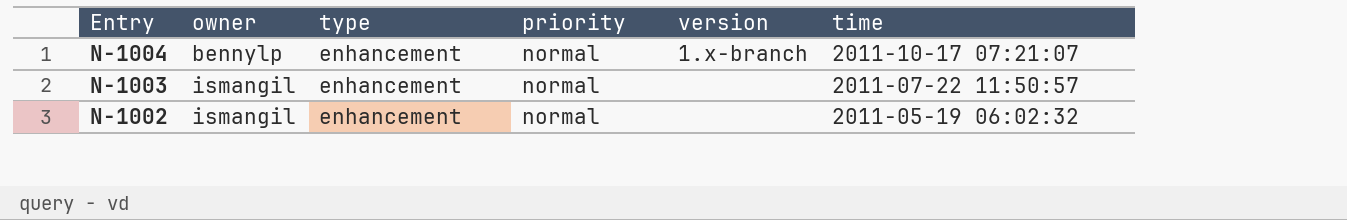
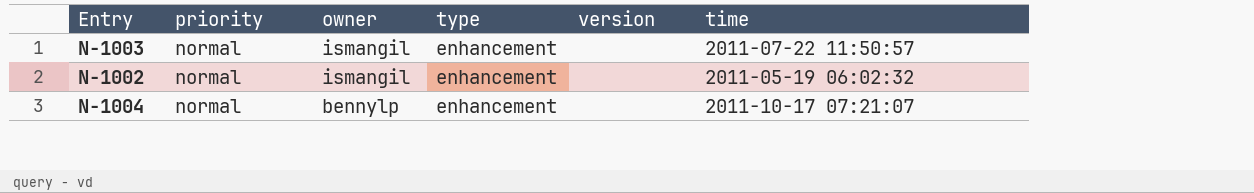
row order: Entry descending -> owner descending
column priority | position: 4 -> 2
N-1004 | version: 1.x-branch -> none

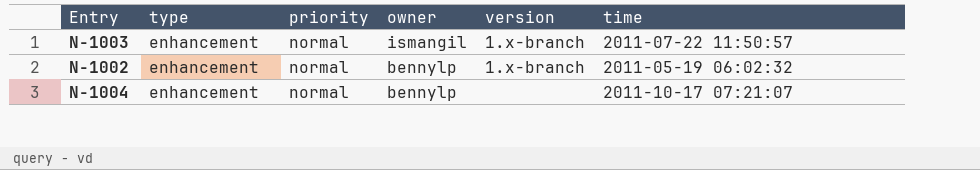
column type | position: 4 -> 2
N-1003 | version: none -> 1.x-branch
N-1002 | owner: ismangil -> bennylp
N-1002 | version: none -> 1.x-branch

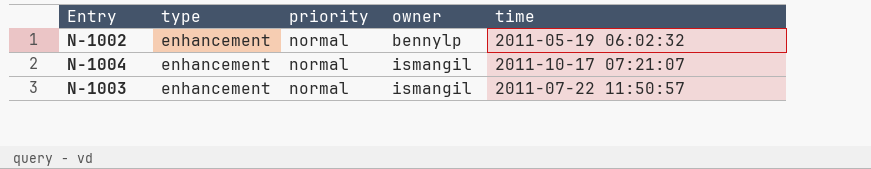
row order: owner descending -> owner ascending
column version | position: 5 -> none
N-1004 | owner: bennylp -> ismangil

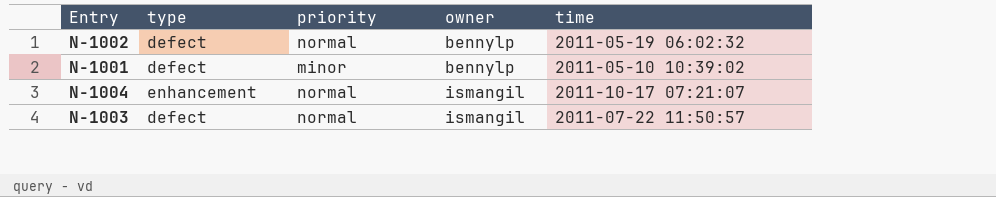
N-1002 | type: enhancement -> defect
row N-1001: none -> defect | minor | bennylp | 2011-05-10 10:39:02
N-1003 | type: enhancement -> defect

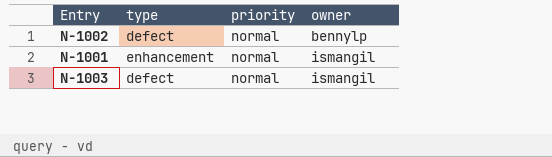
column time | position: 5 -> none
row N-1004: enhancement | normal | ismangil | 2011-10-17 07:21:07 -> none
N-1001 | type: defect -> enhancement
N-1001 | priority: minor -> normal
N-1001 | owner: bennylp -> ismangil

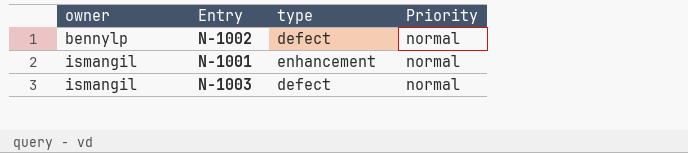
column owner | position: 4 -> 1
column name: priority -> Priority

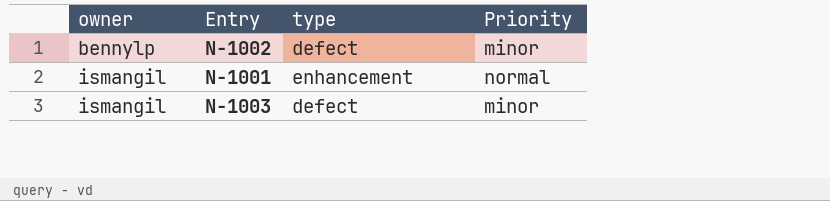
N-1002 | Priority: normal -> minor
N-1003 | Priority: normal -> minor

